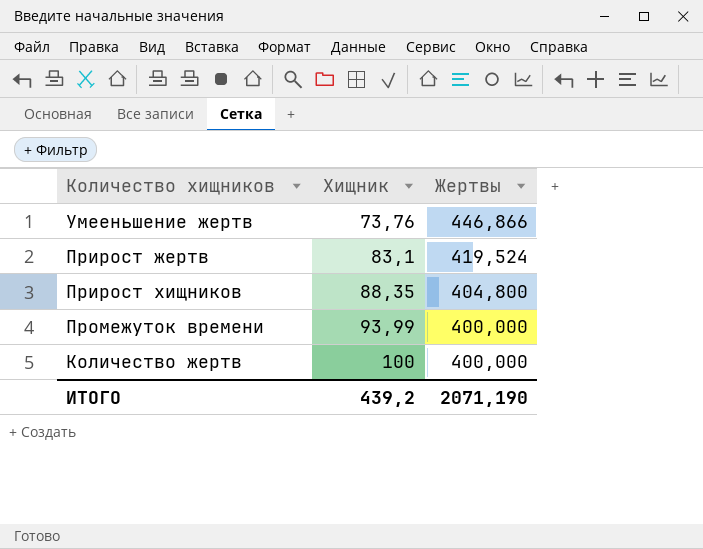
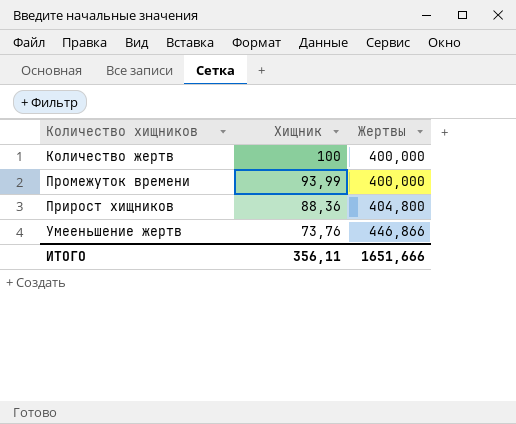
row order: Хищник ascending -> Хищник descending
row Прирост жертв: 83,1 | 419,524 -> none
Прирост хищников | Хищник: 88,35 -> 88,36
ИТОГО | Хищник: 439,2 -> 356,11
ИТОГО | Жертвы: 2071,190 -> 1651,666

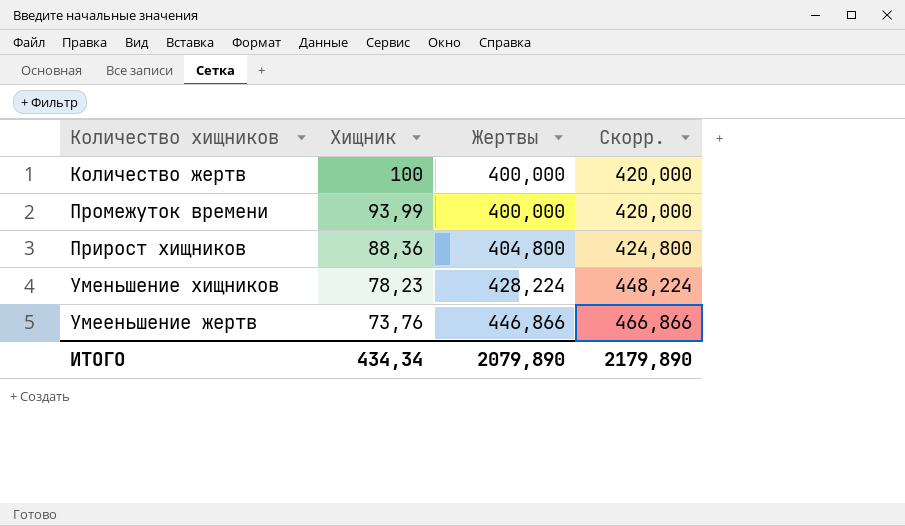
column Скорр. | formula: none -> [Жертвы] + 20
row Уменьшение хищников: none -> 78,23 | 428,224 | 448,224
ИТОГО | Хищник: 356,11 -> 434,34
ИТОГО | Жертвы: 1651,666 -> 2079,890

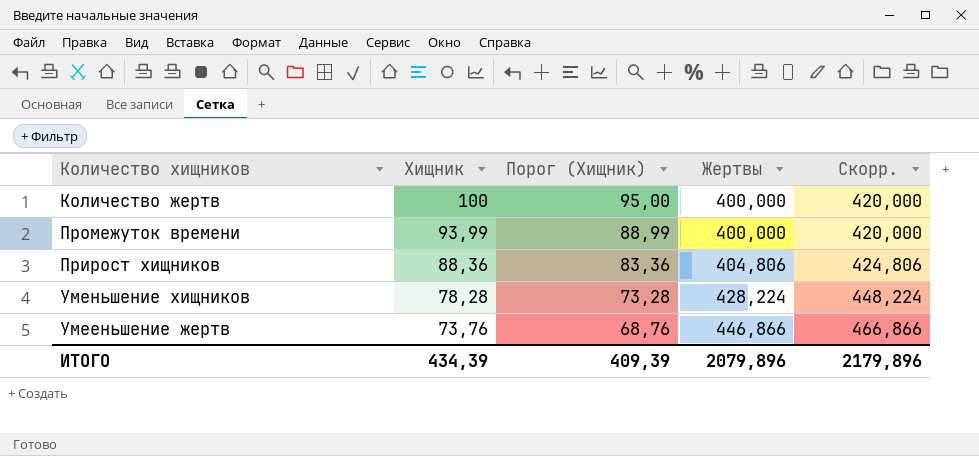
column Порог (Хищник) | formula: none -> [Хищник] - 5
Прирост хищников | Жертвы: 404,800 -> 404,806
Прирост хищников | Скорр.: 424,800 -> 424,806
Уменьшение хищников | Хищник: 78,23 -> 78,28
ИТОГО | Хищник: 434,34 -> 434,39
ИТОГО | Жертвы: 2079,890 -> 2079,896
ИТОГО | Скорр.: 2179,890 -> 2179,896

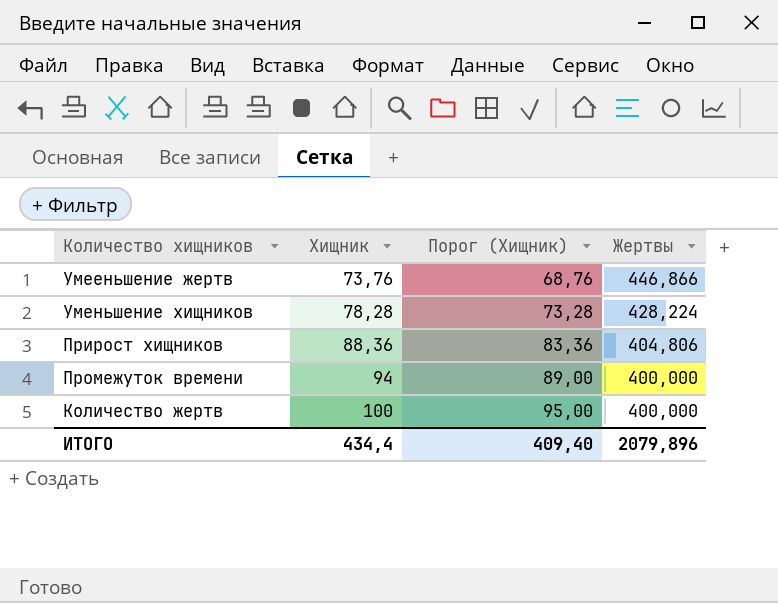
row order: Хищник descending -> Хищник ascending
column Скорр. | formula: [Жертвы] + 20 -> none
Промежуток времени | Хищник: 93,99 -> 94
Промежуток времени | Порог (Хищник): 88,99 -> 89,00
ИТОГО | Хищник: 434,39 -> 434,4
ИТОГО | Порог (Хищник): 409,39 -> 409,40

